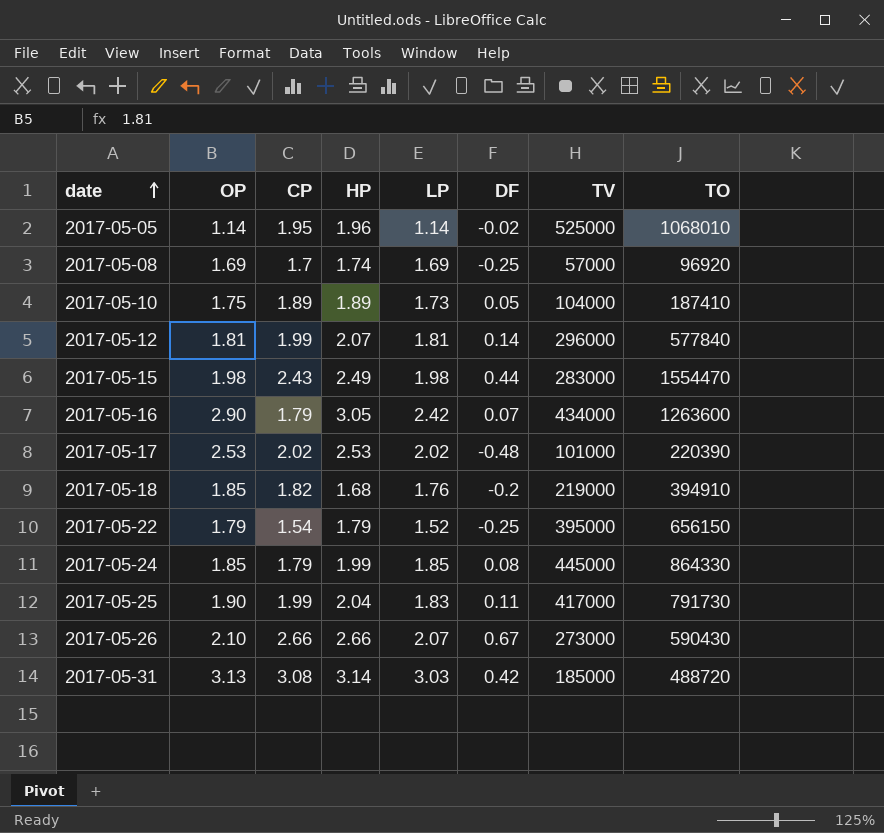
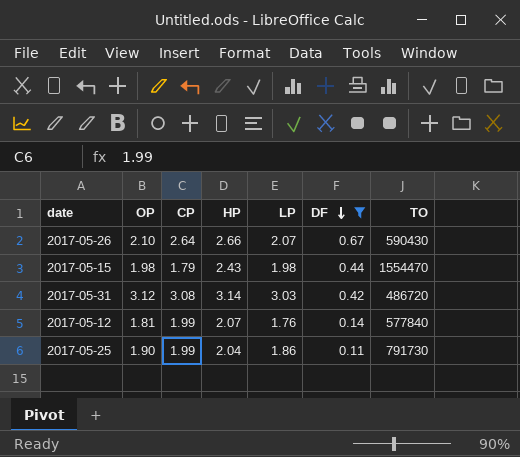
filter: none -> DF >= 0.11
row order: date ascending -> DF descending
column TV | position: 7 -> none
2017-05-26 | CP: 2.66 -> 2.64
2017-05-15 | CP: 2.43 -> 1.79
2017-05-15 | HP: 2.49 -> 2.43
2017-05-31 | OP: 3.13 -> 3.12
2017-05-31 | TO: 488720 -> 486720
2017-05-12 | LP: 1.81 -> 1.76
2017-05-25 | LP: 1.83 -> 1.86

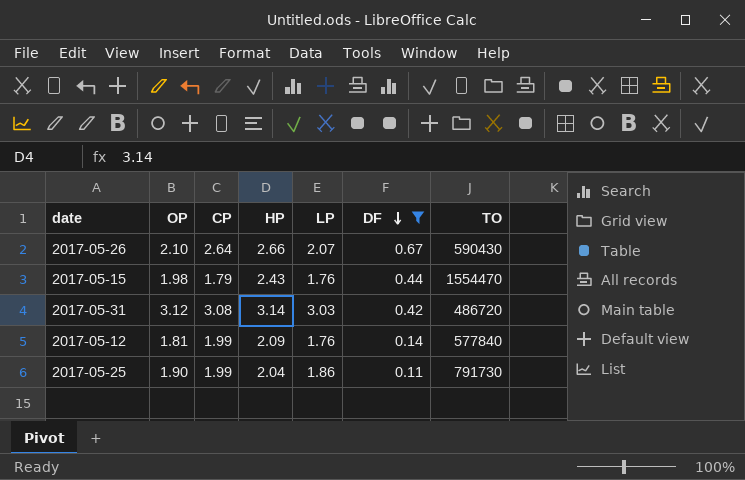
2017-05-15 | LP: 1.98 -> 1.76
2017-05-12 | HP: 2.07 -> 2.09

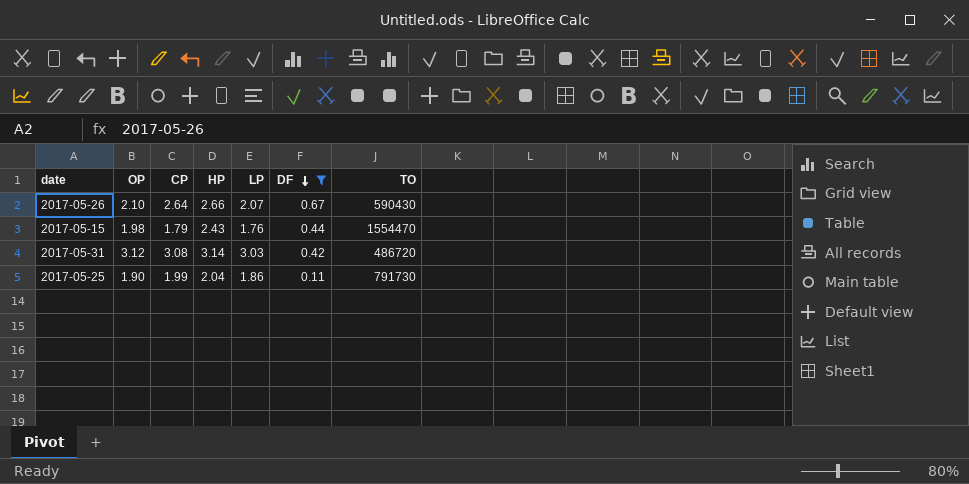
row 2017-05-12: 1.81 | 1.99 | 2.09 | 1.76 | 0.14 | 577840 -> none

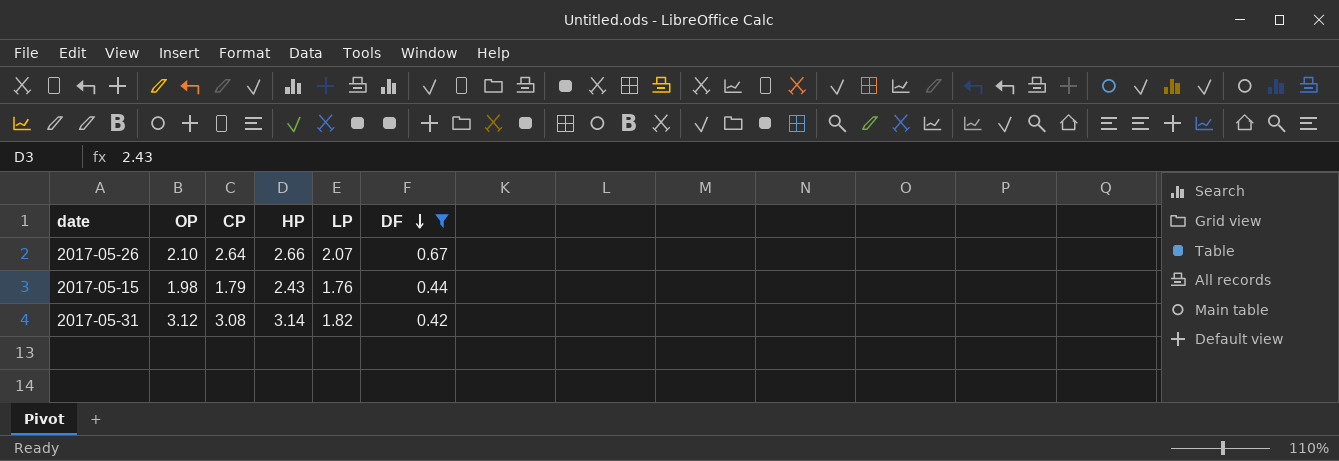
column TO | position: 7 -> none
row 2017-05-25: 1.90 | 1.99 | 2.04 | 1.86 | 0.11 | 791730 -> none
2017-05-31 | LP: 3.03 -> 1.82

